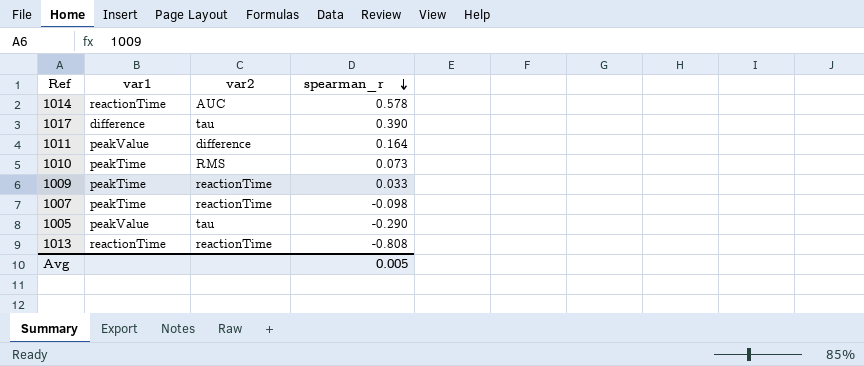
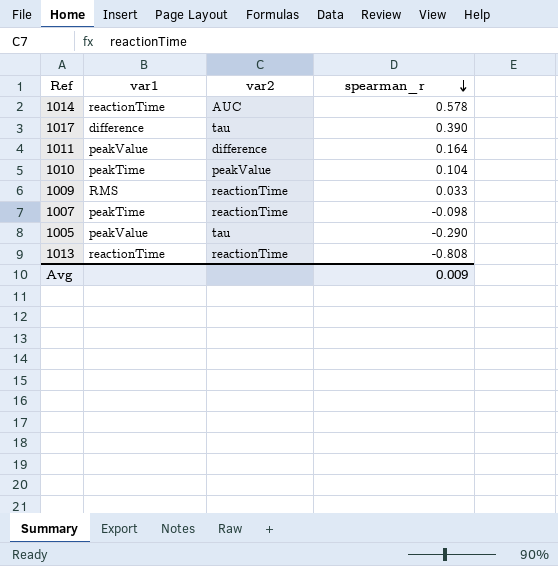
1010 | var2: RMS -> peakValue
1010 | spearman_r: 0.073 -> 0.104
1009 | var1: peakTime -> RMS
Avg | spearman_r: 0.005 -> 0.009

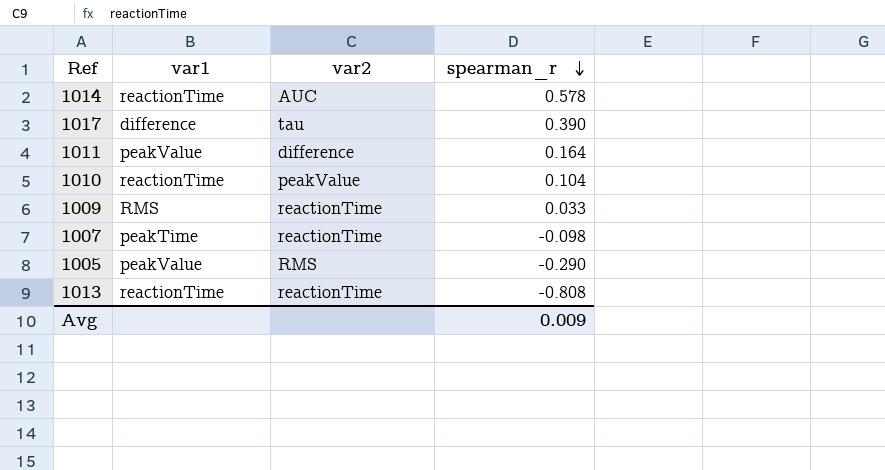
1010 | var1: peakTime -> reactionTime
1005 | var2: tau -> RMS

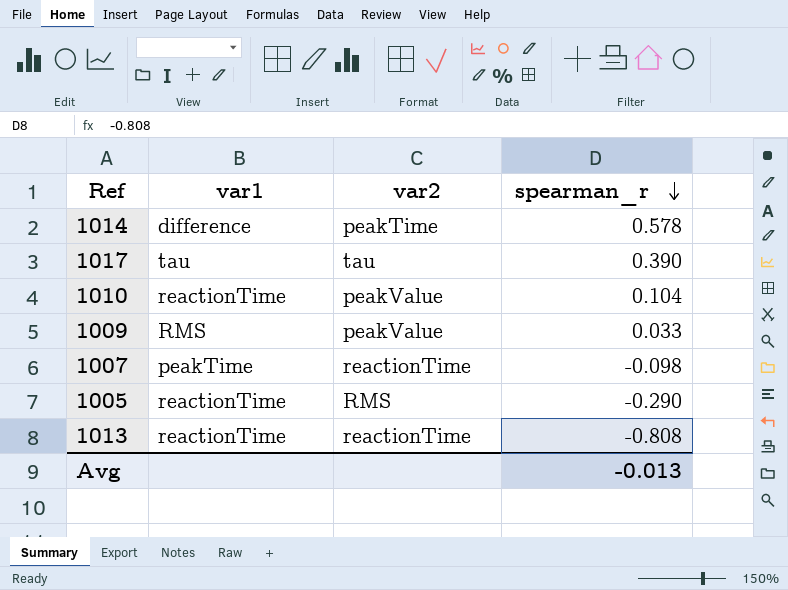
row 1011: peakValue | difference | 0.164 -> none
1014 | var1: reactionTime -> difference
1014 | var2: AUC -> peakTime
1017 | var1: difference -> tau
1009 | var2: reactionTime -> peakValue
1005 | var1: peakValue -> reactionTime
Avg | spearman_r: 0.009 -> -0.013

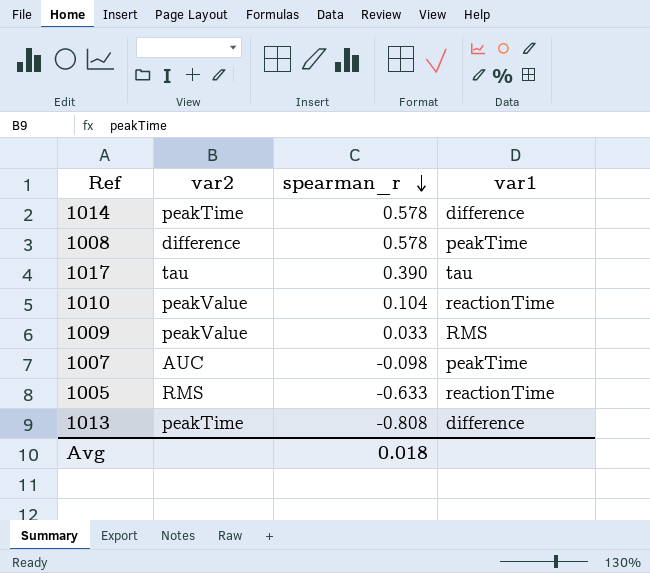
column var1 | position: 2 -> 4
row 1008: none -> difference | 0.578 | peakTime
1007 | var2: reactionTime -> AUC
1005 | spearman_r: -0.290 -> -0.633
1013 | var2: reactionTime -> peakTime
1013 | var1: reactionTime -> difference
Avg | spearman_r: -0.013 -> 0.018

